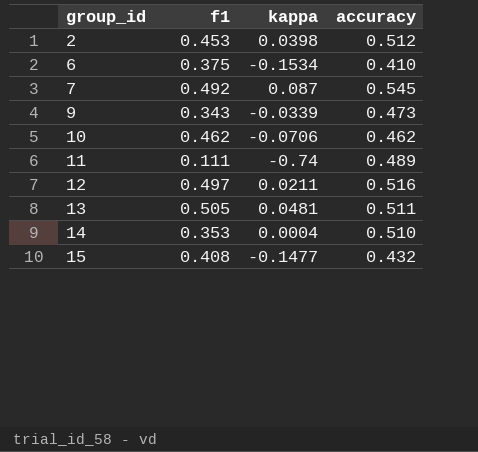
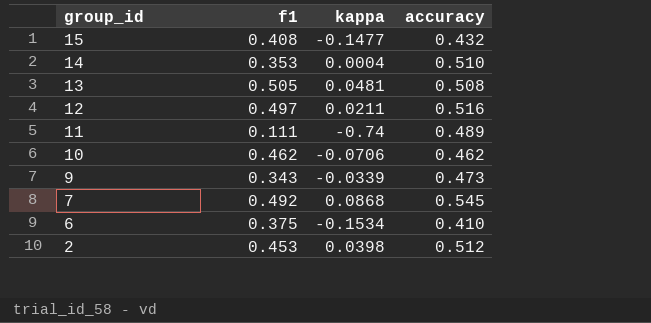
row order: group_id ascending -> group_id descending
13 | accuracy: 0.511 -> 0.508
7 | kappa: 0.087 -> 0.0868

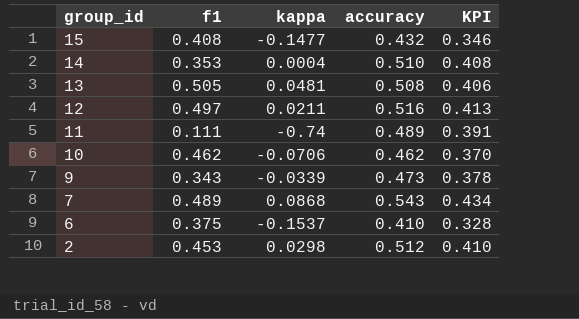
column KPI | formula: none -> [accuracy] * 0.8
7 | f1: 0.492 -> 0.489
7 | accuracy: 0.545 -> 0.543
6 | kappa: -0.1534 -> -0.1537
2 | kappa: 0.0398 -> 0.0298

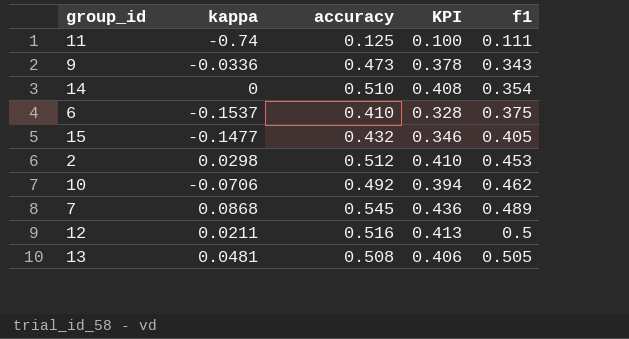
row order: group_id descending -> f1 ascending
column f1 | position: 2 -> 5
11 | accuracy: 0.489 -> 0.125
11 | KPI: 0.391 -> 0.100
9 | kappa: -0.0339 -> -0.0336
14 | kappa: 0.0004 -> 0
14 | f1: 0.353 -> 0.354
15 | f1: 0.408 -> 0.405
10 | accuracy: 0.462 -> 0.492
10 | KPI: 0.370 -> 0.394
7 | accuracy: 0.543 -> 0.545
7 | KPI: 0.434 -> 0.436
12 | f1: 0.497 -> 0.5

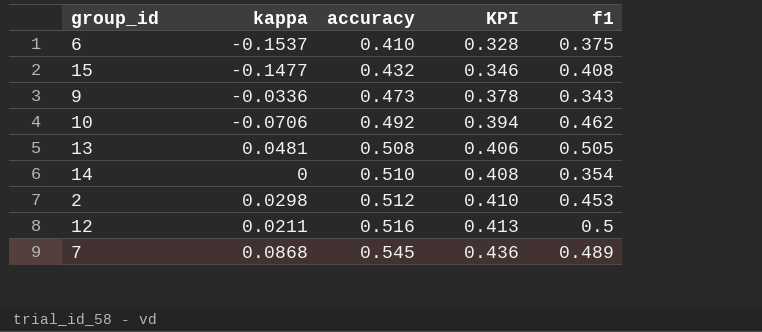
row order: f1 ascending -> accuracy ascending
row 11: -0.74 | 0.125 | 0.100 | 0.111 -> none
15 | f1: 0.405 -> 0.408

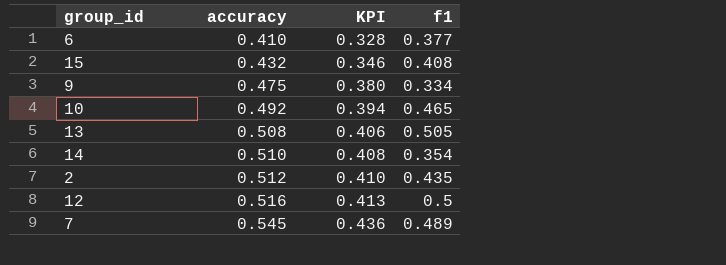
column kappa | position: 2 -> none
6 | f1: 0.375 -> 0.377
9 | accuracy: 0.473 -> 0.475
9 | KPI: 0.378 -> 0.380
9 | f1: 0.343 -> 0.334
10 | f1: 0.462 -> 0.465
2 | f1: 0.453 -> 0.435

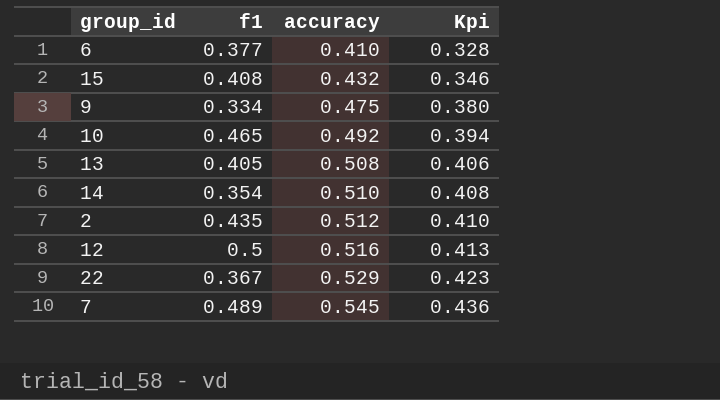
column f1 | position: 4 -> 2
column name: KPI -> Kpi
13 | f1: 0.505 -> 0.405
row 22: none -> 0.367 | 0.529 | 0.423

